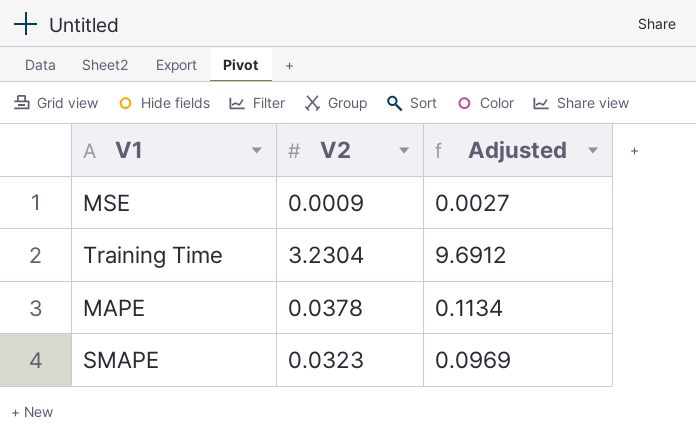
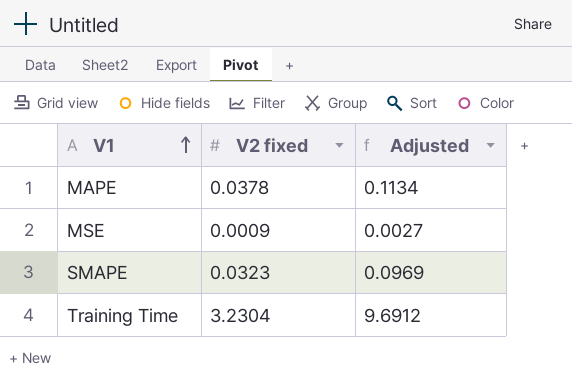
row order: none -> V1 ascending
column name: V2 -> V2 fixed

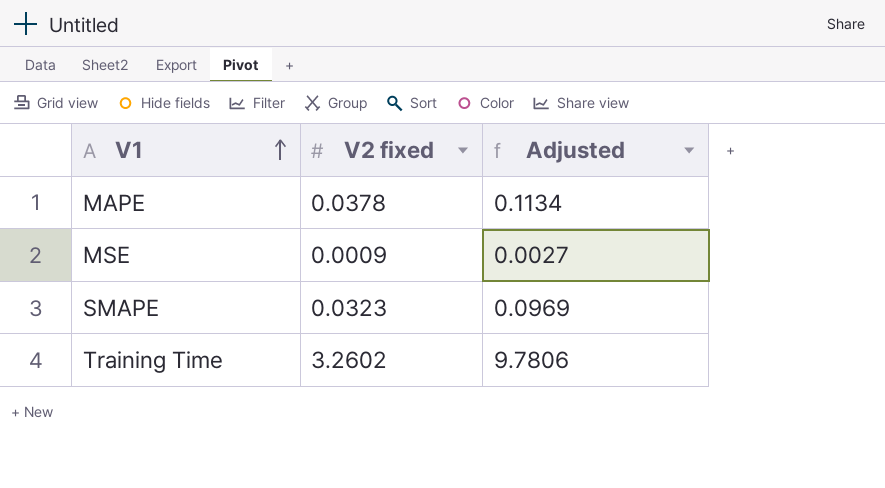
Training Time | V2 fixed: 3.2304 -> 3.2602
Training Time | Adjusted: 9.6912 -> 9.7806

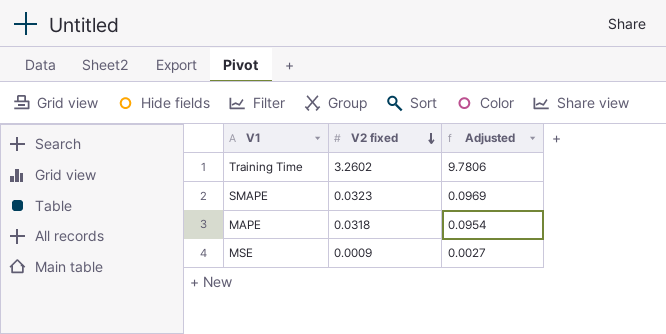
row order: V1 ascending -> V2 fixed descending
MAPE | V2 fixed: 0.0378 -> 0.0318
MAPE | Adjusted: 0.1134 -> 0.0954

